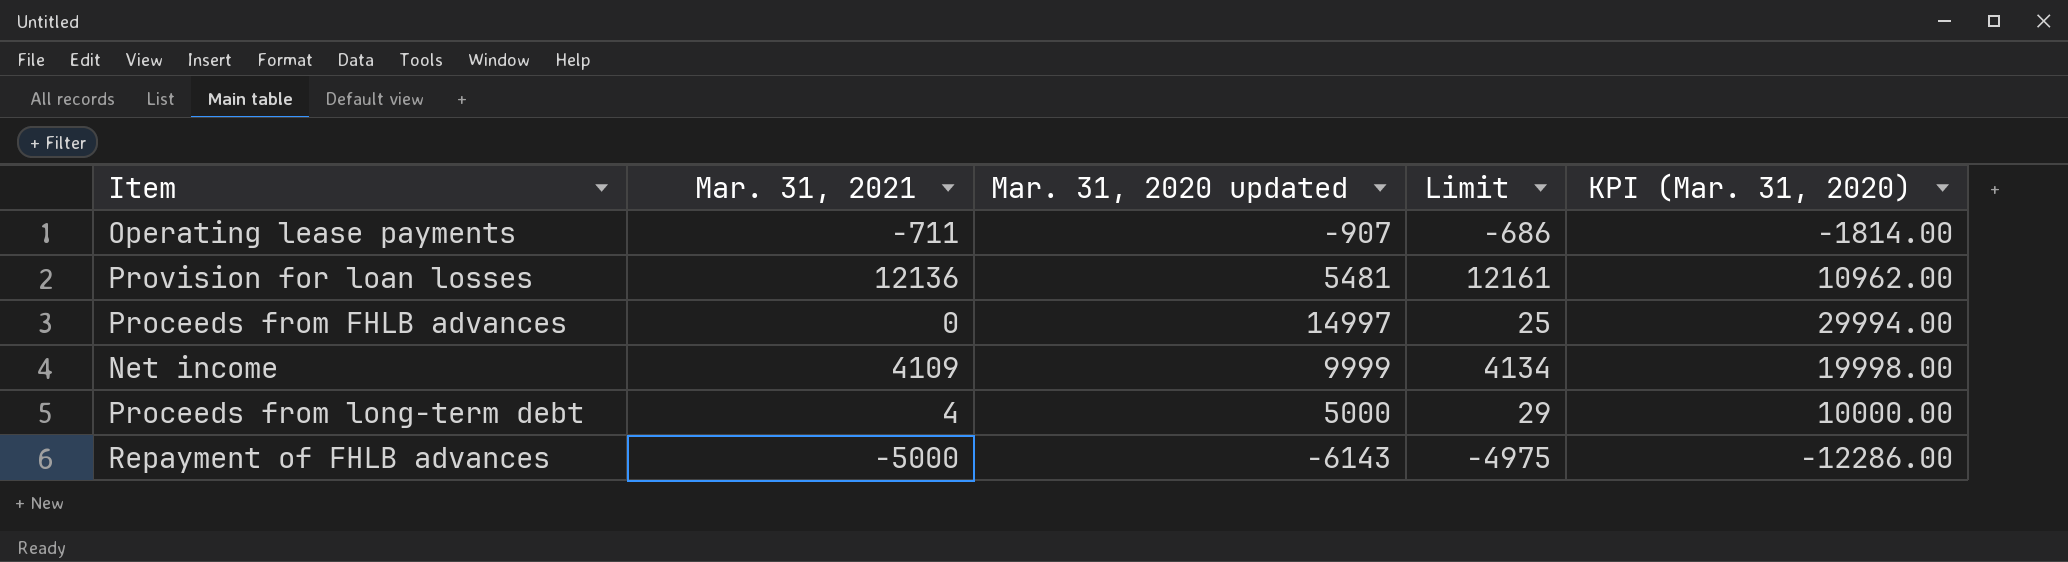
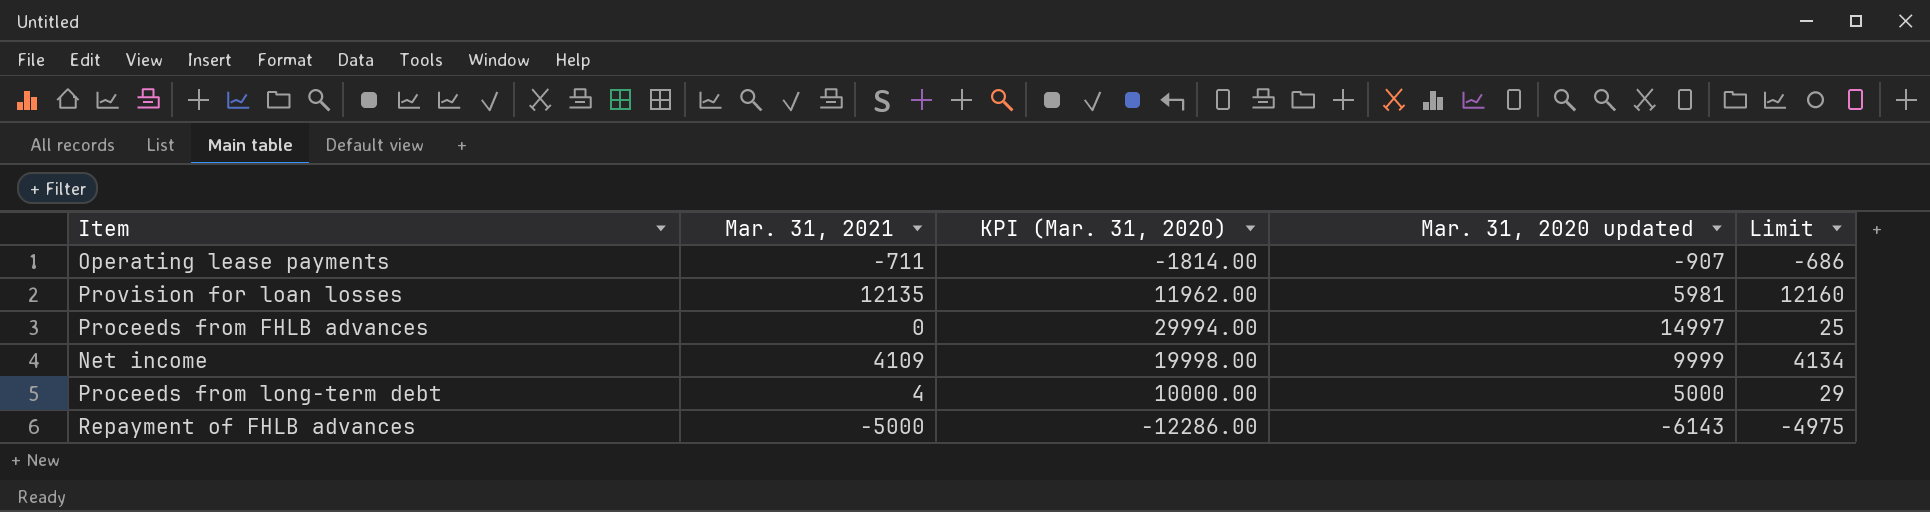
column KPI (Mar. 31, 2020) | position: 5 -> 3
Provision for loan losses | Mar. 31, 2021: 12136 -> 12135
Provision for loan losses | KPI (Mar. 31, 2020): 10962.00 -> 11962.00
Provision for loan losses | Mar. 31, 2020 updated: 5481 -> 5981
Provision for loan losses | Limit: 12161 -> 12160

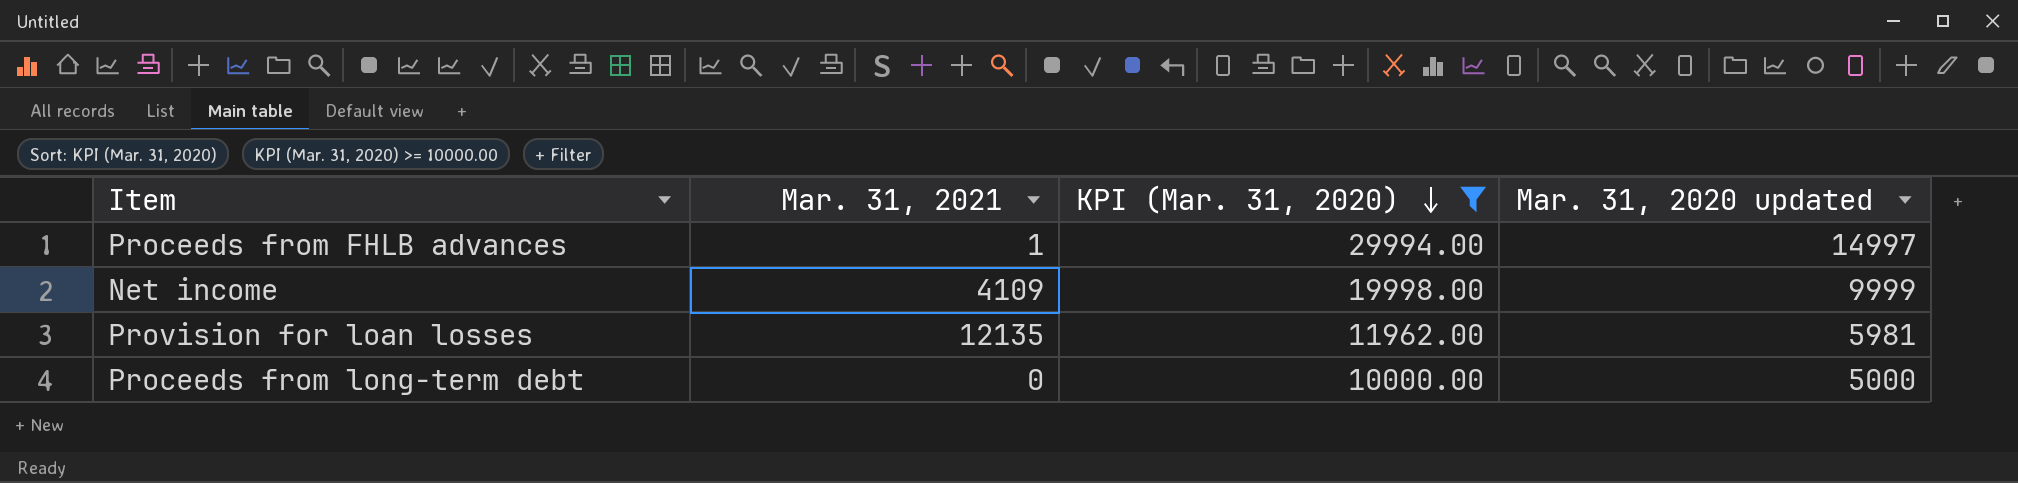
filter: none -> KPI (Mar. 31, 2020) >= 10000.00
row order: none -> KPI (Mar. 31, 2020) descending
column Limit | formula: [Mar. 31, 2021] + 25 -> none
Proceeds from FHLB advances | Mar. 31, 2021: 0 -> 1
Proceeds from long-term debt | Mar. 31, 2021: 4 -> 0

